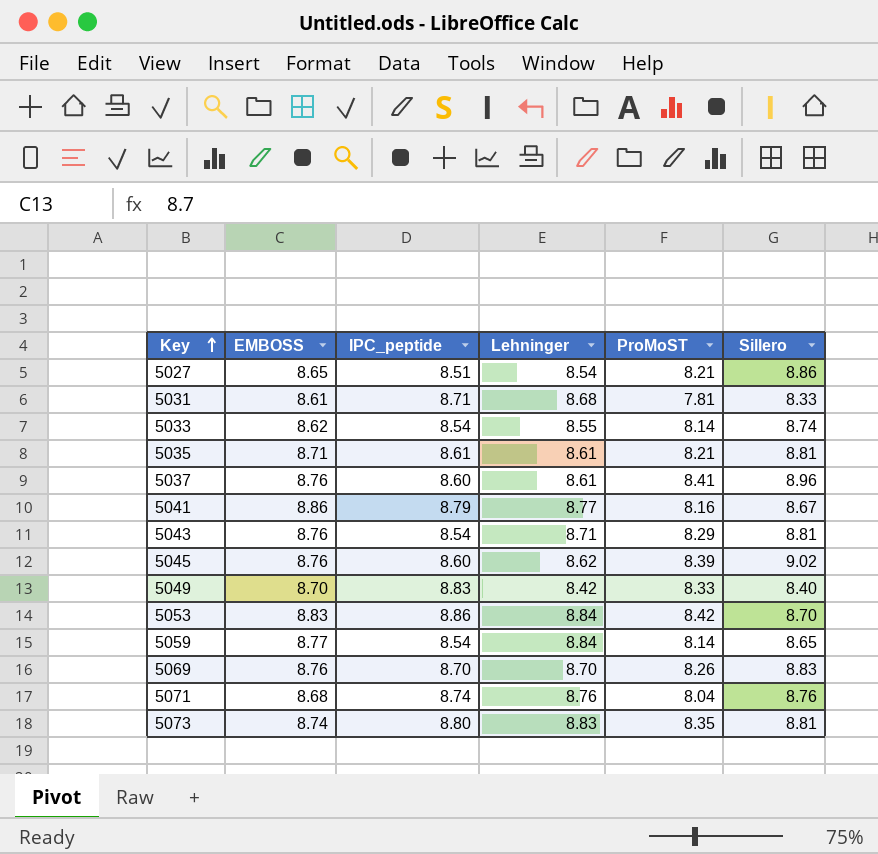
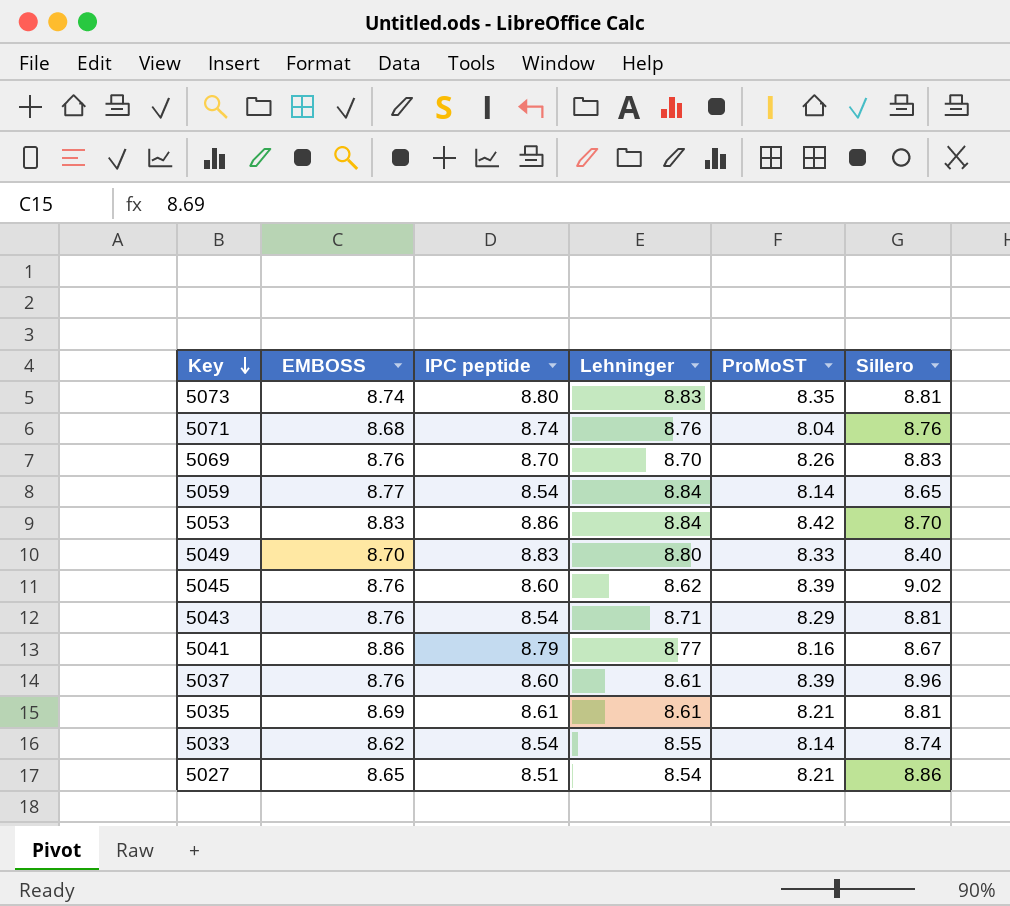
row order: Key ascending -> Key descending
column name: IPC_peptide -> IPC peptide
row 5031: 8.61 | 8.71 | 8.68 | 7.81 | 8.33 -> none
5049 | Lehninger: 8.42 -> 8.80
5037 | ProMoST: 8.41 -> 8.39
5035 | EMBOSS: 8.71 -> 8.69

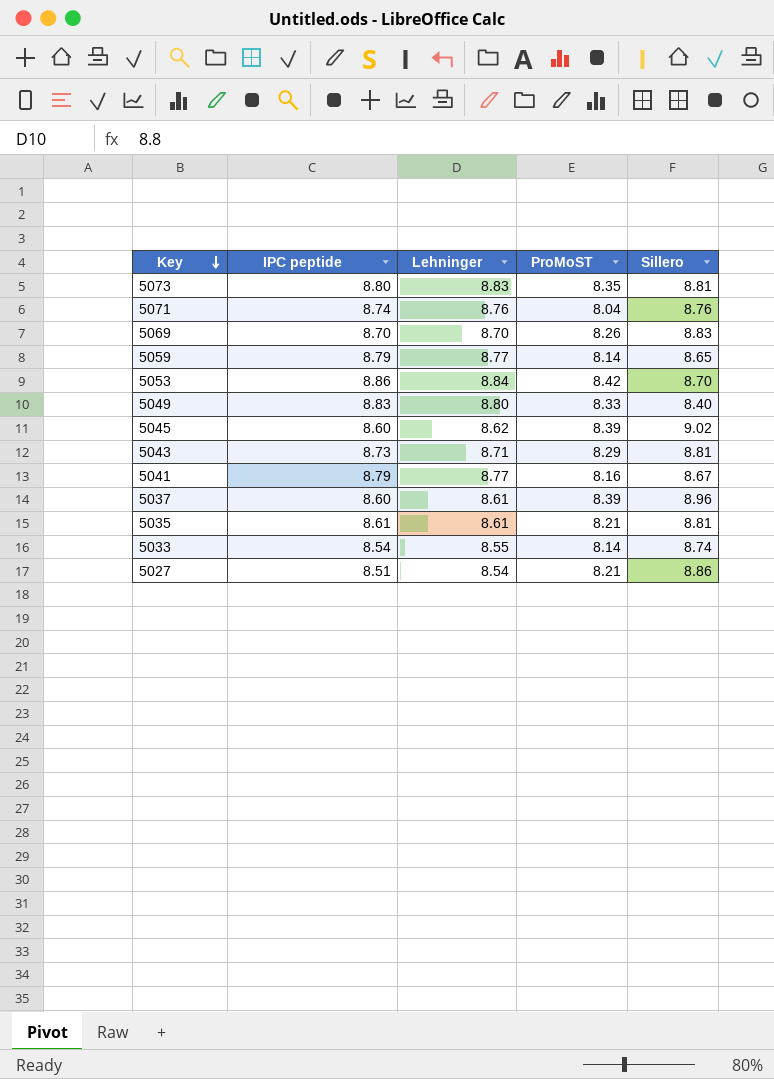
column EMBOSS | position: 2 -> none
5059 | IPC peptide: 8.54 -> 8.79
5059 | Lehninger: 8.84 -> 8.77
5043 | IPC peptide: 8.54 -> 8.73

